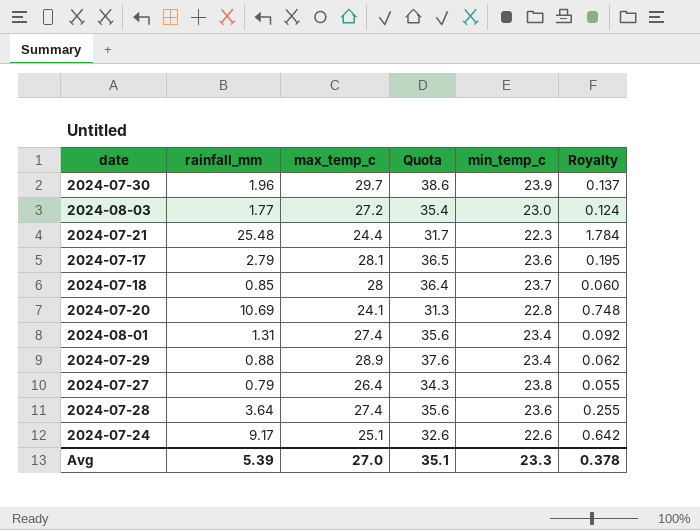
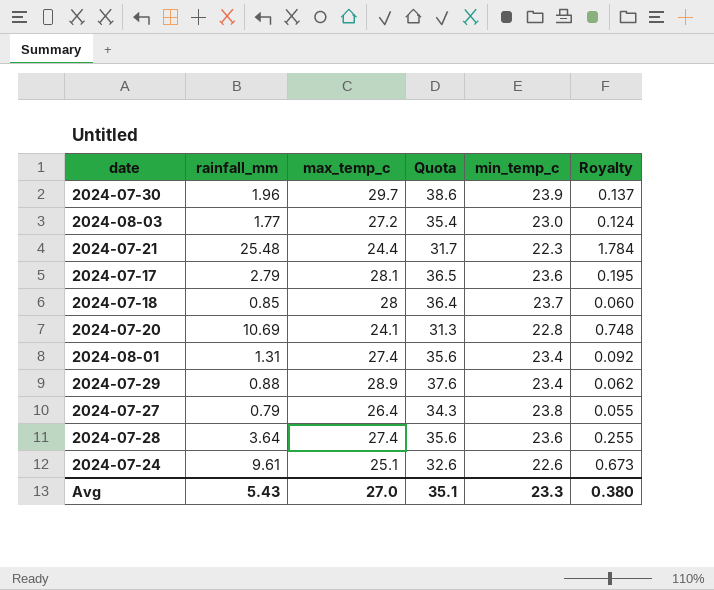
2024-07-24 | rainfall_mm: 9.17 -> 9.61
2024-07-24 | Royalty: 0.642 -> 0.673
Avg | rainfall_mm: 5.39 -> 5.43
Avg | Royalty: 0.378 -> 0.380

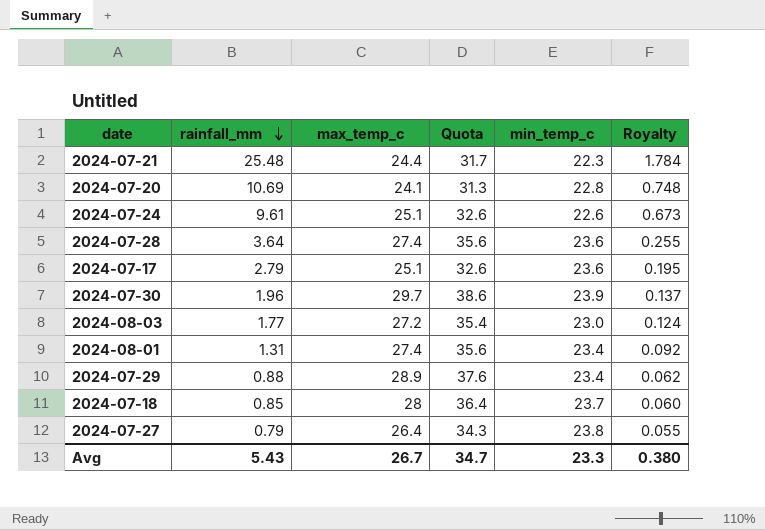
row order: none -> rainfall_mm descending
2024-07-17 | max_temp_c: 28.1 -> 25.1
2024-07-17 | Quota: 36.5 -> 32.6
Avg | max_temp_c: 27.0 -> 26.7
Avg | Quota: 35.1 -> 34.7

